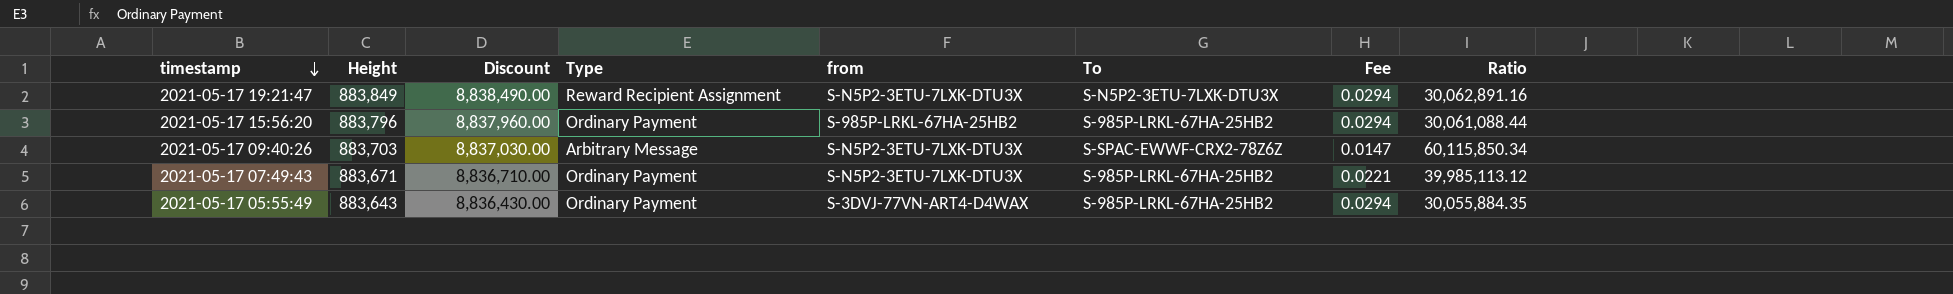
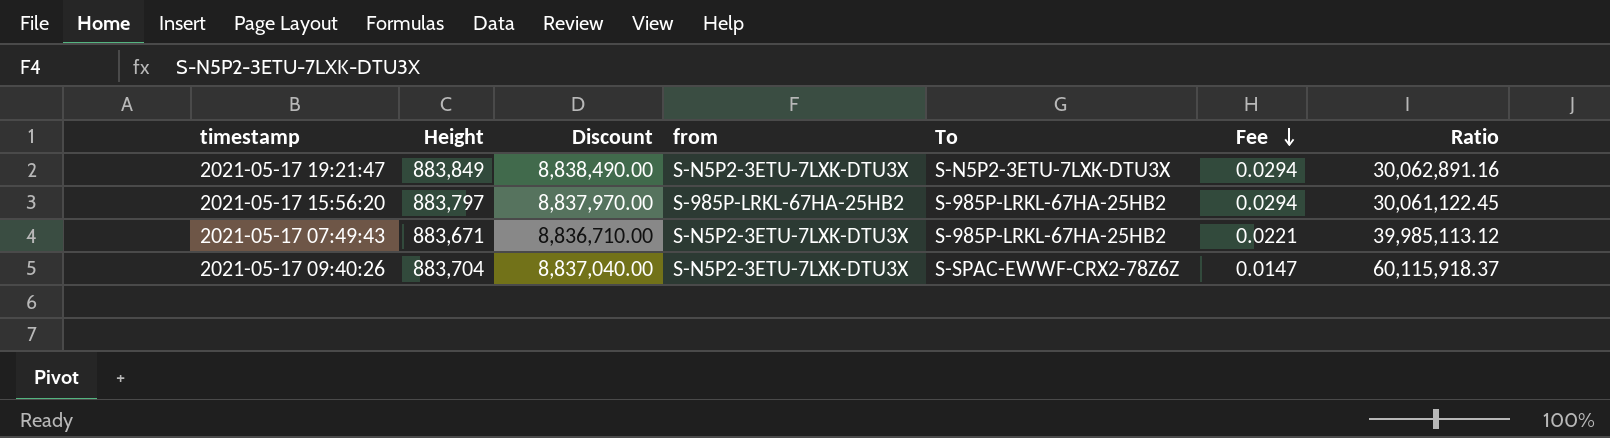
row order: timestamp descending -> Fee descending
column Type | position: 4 -> none
row 2021-05-17 05:55:49: 883,643 | 8,836,430.00 | Ordinary Payment | S-3DVJ-77VN-ART4-D4WAX | S-985P-LRKL-67HA-25HB2 | 0.0294 | 30,055,884.35 -> none
2021-05-17 15:56:20 | Height: 883,796 -> 883,797
2021-05-17 15:56:20 | Discount: 8,837,960.00 -> 8,837,970.00
2021-05-17 15:56:20 | Ratio: 30,061,088.44 -> 30,061,122.45
2021-05-17 09:40:26 | Height: 883,703 -> 883,704
2021-05-17 09:40:26 | Discount: 8,837,030.00 -> 8,837,040.00
2021-05-17 09:40:26 | Ratio: 60,115,850.34 -> 60,115,918.37

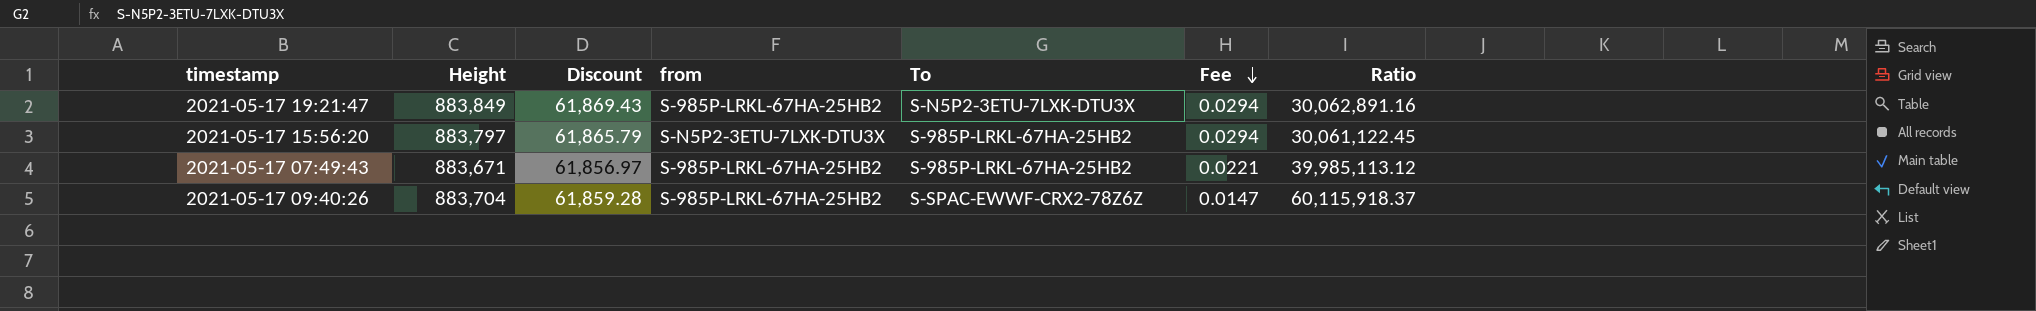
column Discount | formula: [Height] * 10 -> [Height] * 0.07
2021-05-17 19:21:47 | from: S-N5P2-3ETU-7LXK-DTU3X -> S-985P-LRKL-67HA-25HB2
2021-05-17 15:56:20 | from: S-985P-LRKL-67HA-25HB2 -> S-N5P2-3ETU-7LXK-DTU3X
2021-05-17 07:49:43 | from: S-N5P2-3ETU-7LXK-DTU3X -> S-985P-LRKL-67HA-25HB2
2021-05-17 09:40:26 | from: S-N5P2-3ETU-7LXK-DTU3X -> S-985P-LRKL-67HA-25HB2

